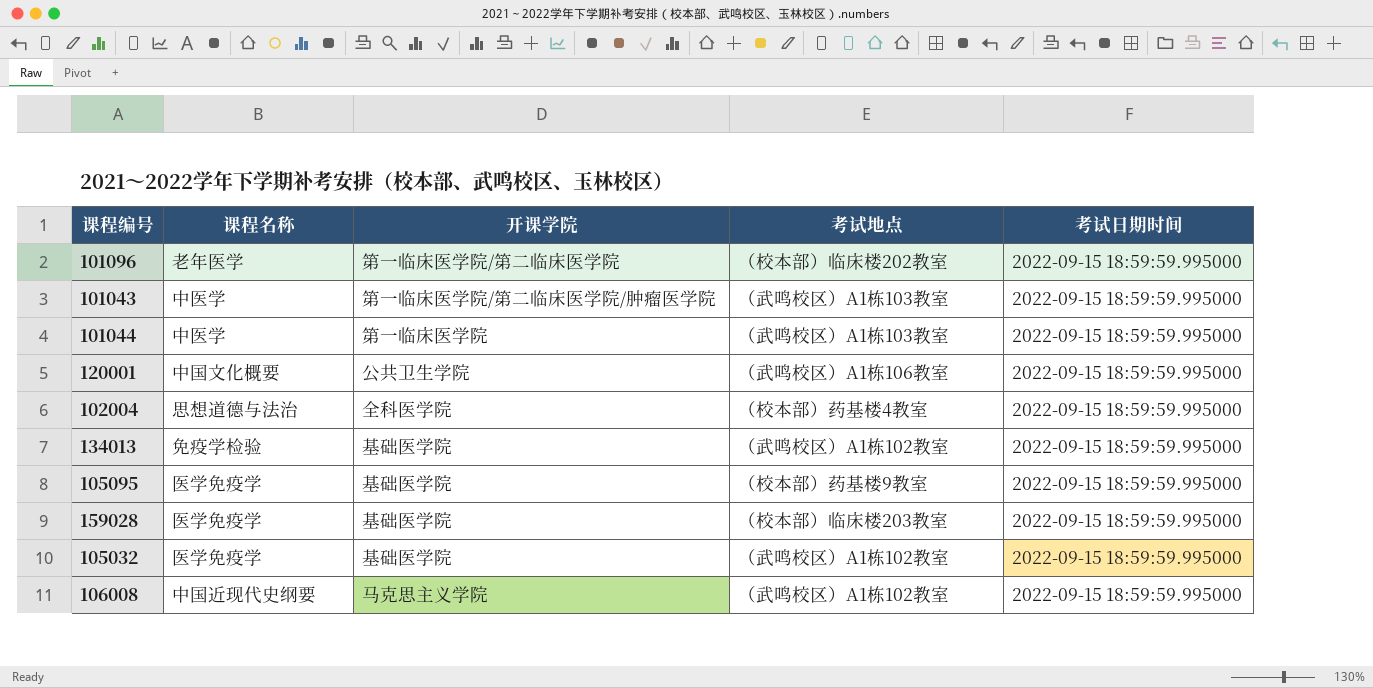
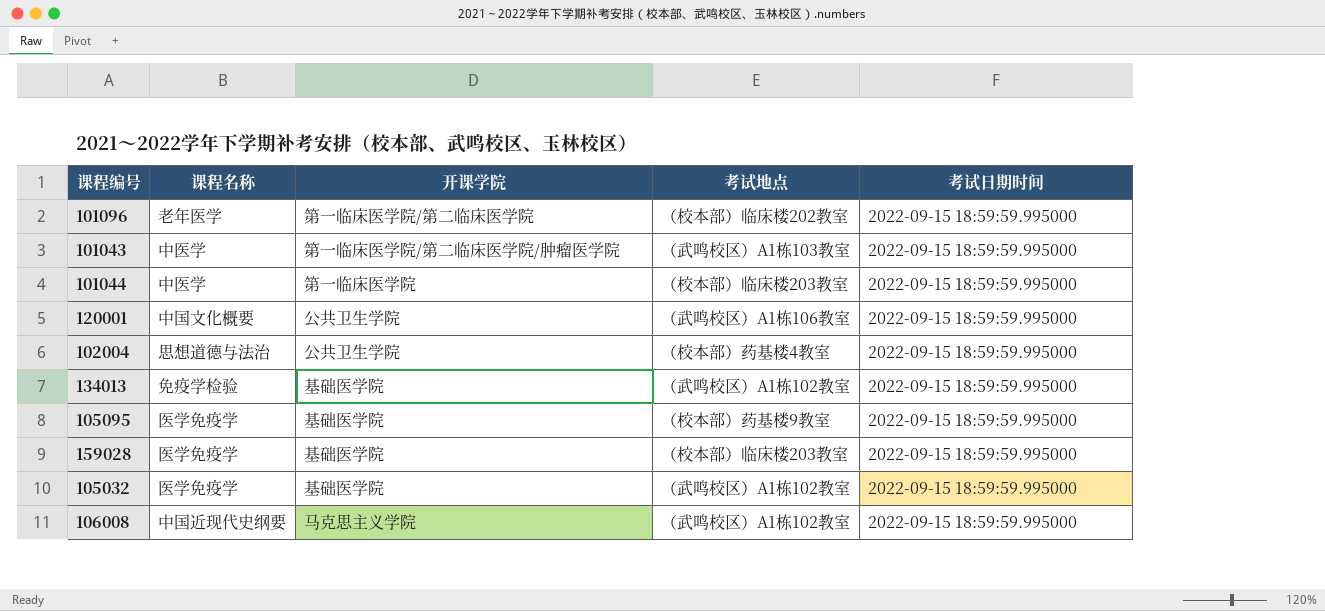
101044 | 考试地点: （武鸣校区）A1栋103教室 -> （校本部）临床楼203教室
102004 | 开课学院: 全科医学院 -> 公共卫生学院

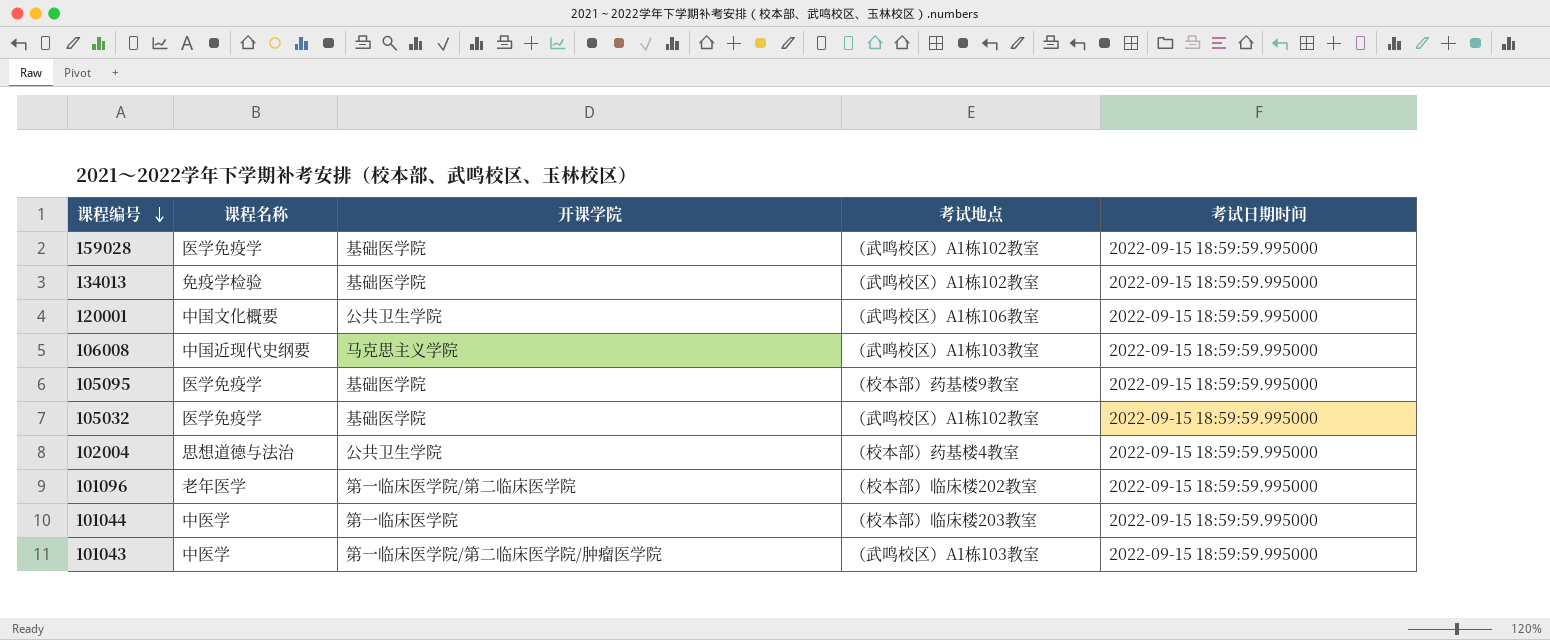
row order: none -> 课程编号 descending
159028 | 考试地点: （校本部）临床楼203教室 -> （武鸣校区）A1栋102教室
106008 | 考试地点: （武鸣校区）A1栋102教室 -> （武鸣校区）A1栋103教室

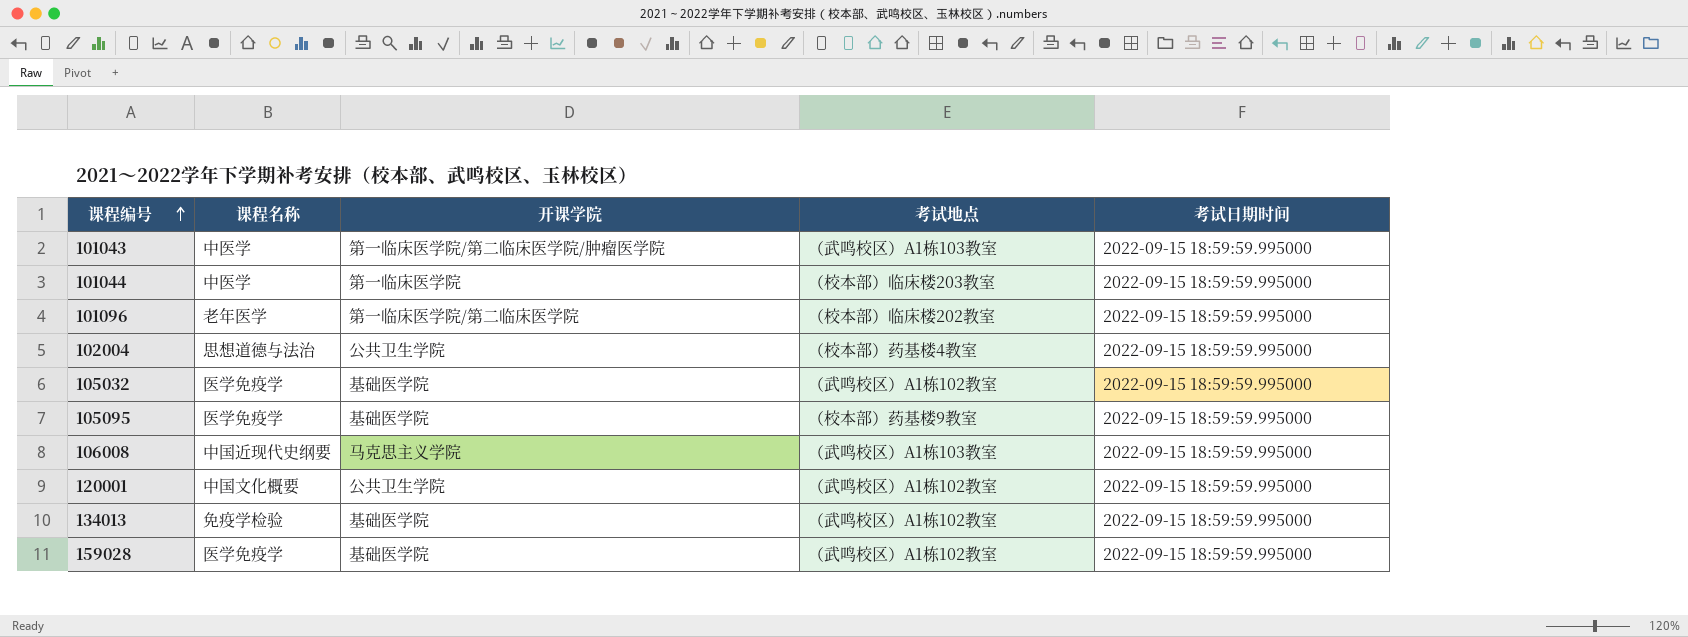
row order: 课程编号 descending -> 课程编号 ascending
120001 | 考试地点: （武鸣校区）A1栋106教室 -> （武鸣校区）A1栋102教室

